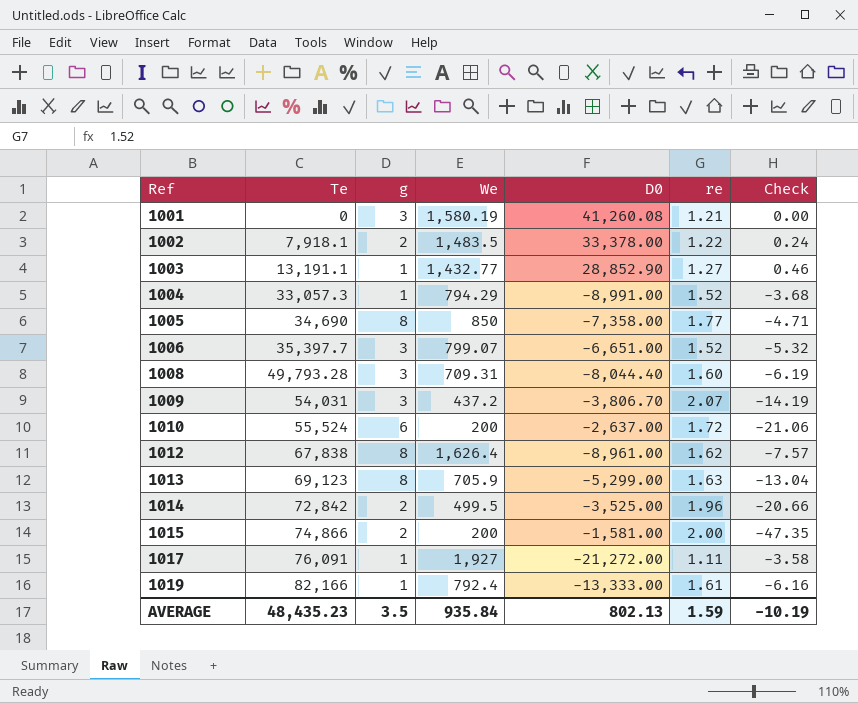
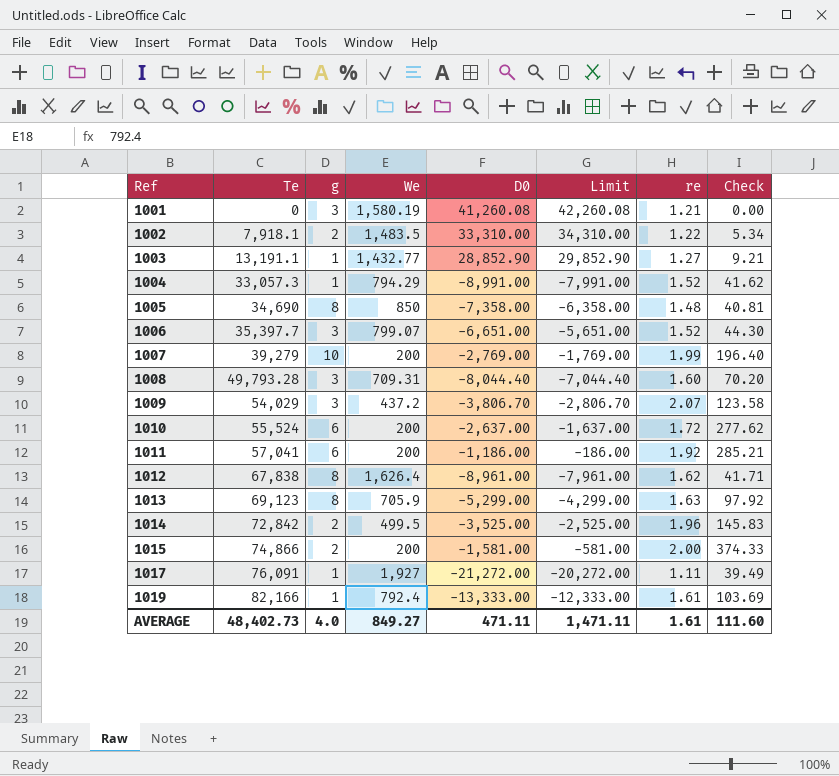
column Limit | formula: none -> [D0] + 1000
column Check | formula: [Te] / [D0] -> [Te] / [We]
1002 | D0: 33,378.00 -> 33,310.00
1005 | re: 1.77 -> 1.48
row 1007: none -> 39,279 | 10 | 200 | -2,769.00 | -1,769.00 | 1.99 | 196.40
1009 | Te: 54,031 -> 54,029
row 1011: none -> 57,041 | 6 | 200 | -1,186.00 | -186.00 | 1.92 | 285.21
AVERAGE | Te: 48,435.23 -> 48,402.73
AVERAGE | g: 3.5 -> 4.0
AVERAGE | We: 935.84 -> 849.27
AVERAGE | D0: 802.13 -> 471.11
AVERAGE | re: 1.59 -> 1.61
AVERAGE | Check: -10.19 -> 111.60

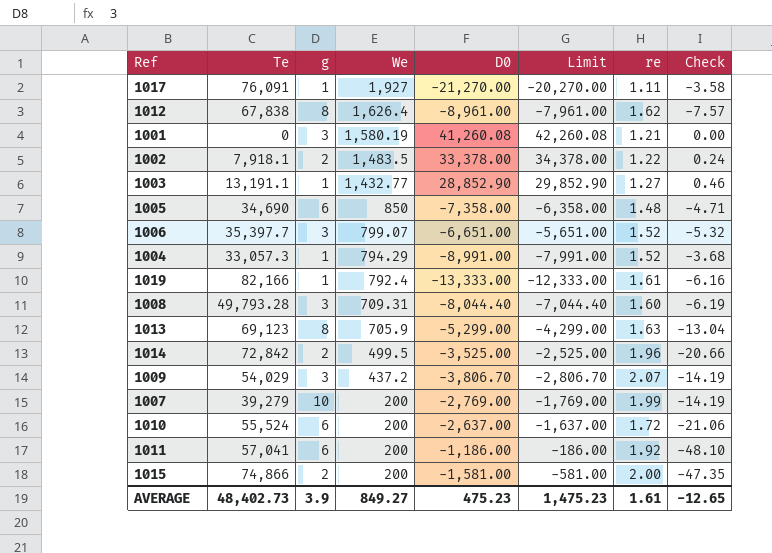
row order: Ref ascending -> We descending
column Check | formula: [Te] / [We] -> [Te] / [D0]
1017 | D0: -21,272.00 -> -21,270.00
1017 | Limit: -20,272.00 -> -20,270.00
1002 | D0: 33,310.00 -> 33,378.00
1002 | Limit: 34,310.00 -> 34,378.00
1005 | g: 8 -> 6
AVERAGE | g: 4.0 -> 3.9
AVERAGE | D0: 471.11 -> 475.23
AVERAGE | Limit: 1,471.11 -> 1,475.23
AVERAGE | Check: 111.60 -> -12.65

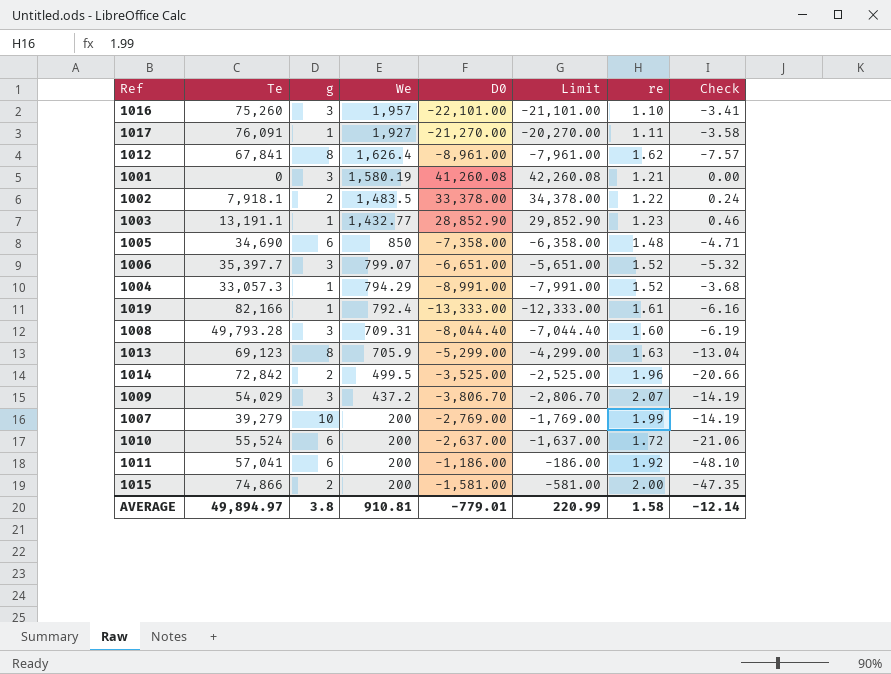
row 1016: none -> 75,260 | 3 | 1,957 | -22,101.00 | -21,101.00 | 1.10 | -3.41
1012 | Te: 67,838 -> 67,841
1003 | re: 1.27 -> 1.23
AVERAGE | Te: 48,402.73 -> 49,894.97
AVERAGE | g: 3.9 -> 3.8
AVERAGE | We: 849.27 -> 910.81
AVERAGE | D0: 475.23 -> -779.01
AVERAGE | Limit: 1,475.23 -> 220.99
AVERAGE | re: 1.61 -> 1.58
AVERAGE | Check: -12.65 -> -12.14

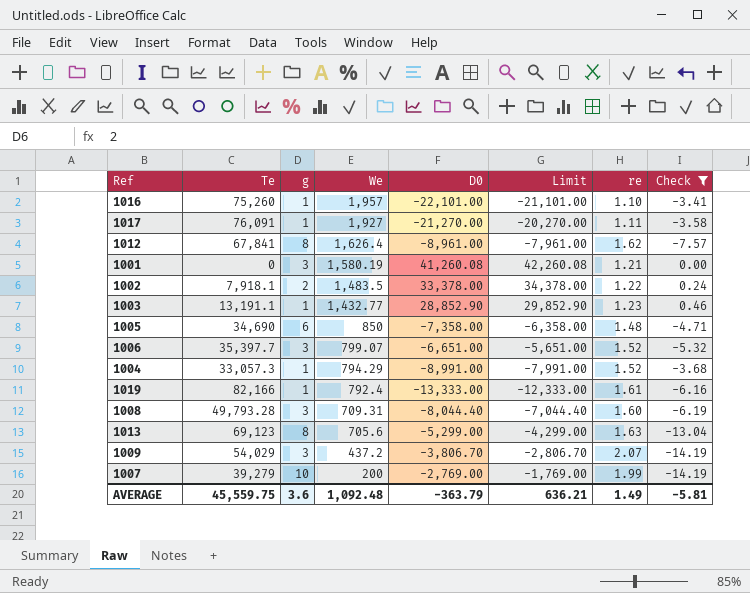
filter: none -> Check >= -14.19
1016 | g: 3 -> 1
1013 | We: 705.9 -> 705.6
AVERAGE | Te: 49,894.97 -> 45,559.75
AVERAGE | g: 3.8 -> 3.6
AVERAGE | We: 910.81 -> 1,092.48
AVERAGE | D0: -779.01 -> -363.79
AVERAGE | Limit: 220.99 -> 636.21
AVERAGE | re: 1.58 -> 1.49
AVERAGE | Check: -12.14 -> -5.81

